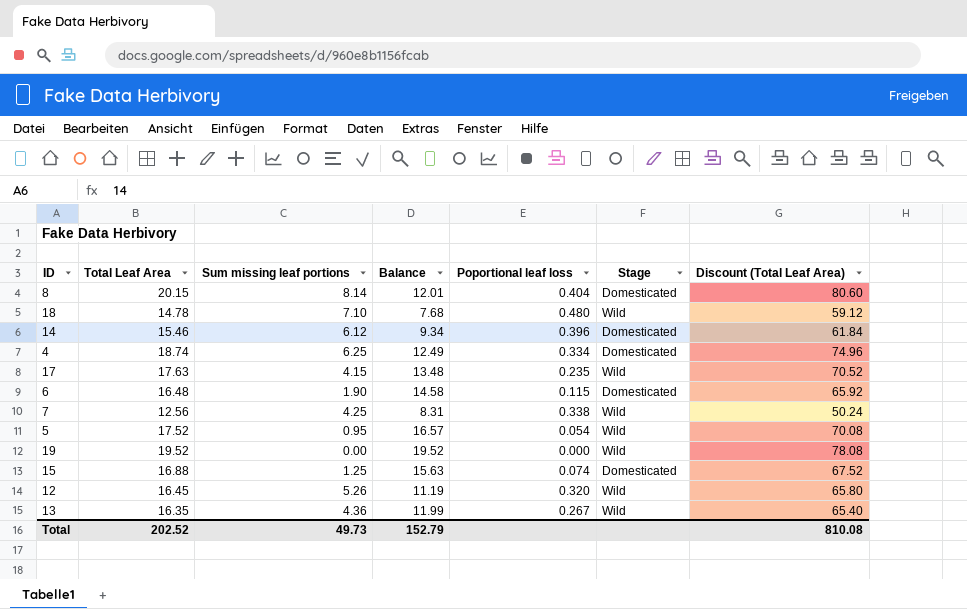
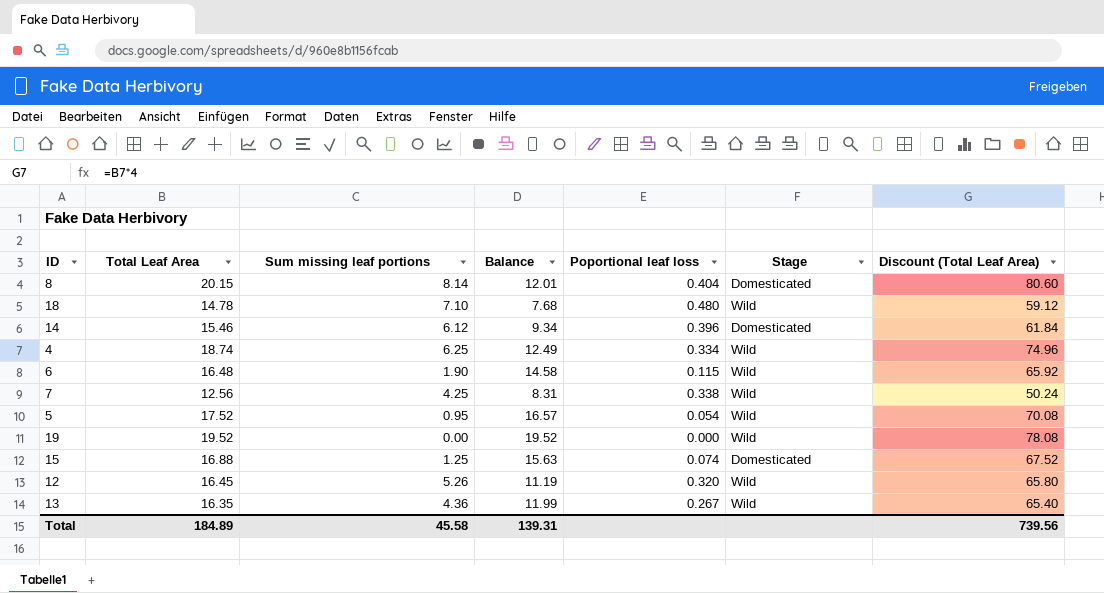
row 17: 17.63 | 4.15 | 13.48 | 0.235 | Wild | 70.52 -> none
4 | Stage: Domesticated -> Wild
6 | Stage: Domesticated -> Wild
Total | Total Leaf Area: 202.52 -> 184.89
Total | Sum missing leaf portions: 49.73 -> 45.58
Total | Balance: 152.79 -> 139.31
Total | Discount (Total Leaf Area): 810.08 -> 739.56

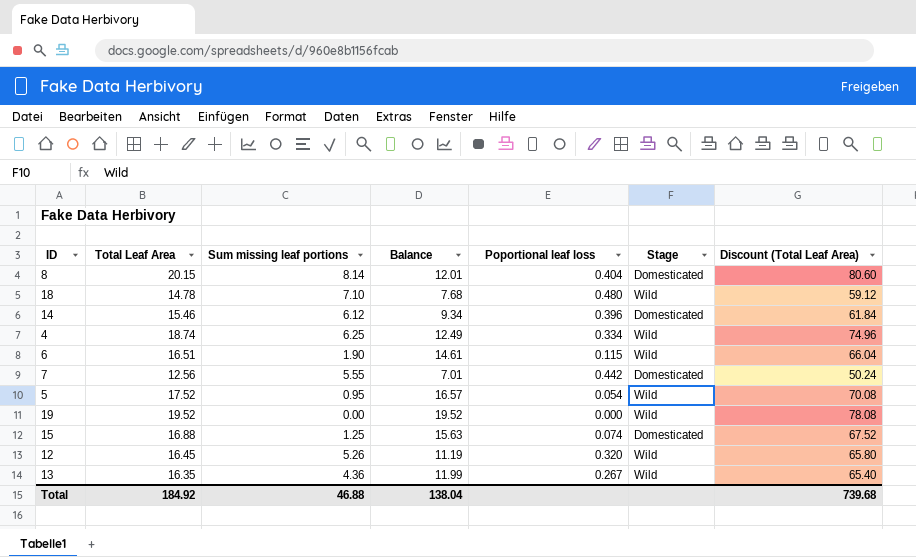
6 | Total Leaf Area: 16.48 -> 16.51
6 | Balance: 14.58 -> 14.61
6 | Discount (Total Leaf Area): 65.92 -> 66.04
7 | Sum missing leaf portions: 4.25 -> 5.55
7 | Balance: 8.31 -> 7.01
7 | Poportional leaf loss: 0.338 -> 0.442
7 | Stage: Wild -> Domesticated
Total | Total Leaf Area: 184.89 -> 184.92
Total | Sum missing leaf portions: 45.58 -> 46.88
Total | Balance: 139.31 -> 138.04
Total | Discount (Total Leaf Area): 739.56 -> 739.68

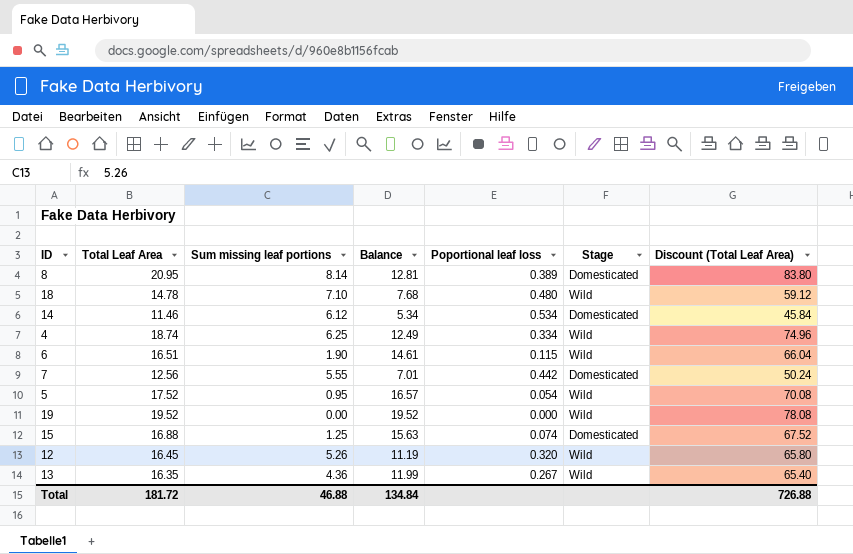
8 | Total Leaf Area: 20.15 -> 20.95
8 | Balance: 12.01 -> 12.81
8 | Poportional leaf loss: 0.404 -> 0.389
8 | Discount (Total Leaf Area): 80.60 -> 83.80
14 | Total Leaf Area: 15.46 -> 11.46
14 | Balance: 9.34 -> 5.34
14 | Poportional leaf loss: 0.396 -> 0.534
14 | Discount (Total Leaf Area): 61.84 -> 45.84
Total | Total Leaf Area: 184.92 -> 181.72
Total | Balance: 138.04 -> 134.84
Total | Discount (Total Leaf Area): 739.68 -> 726.88

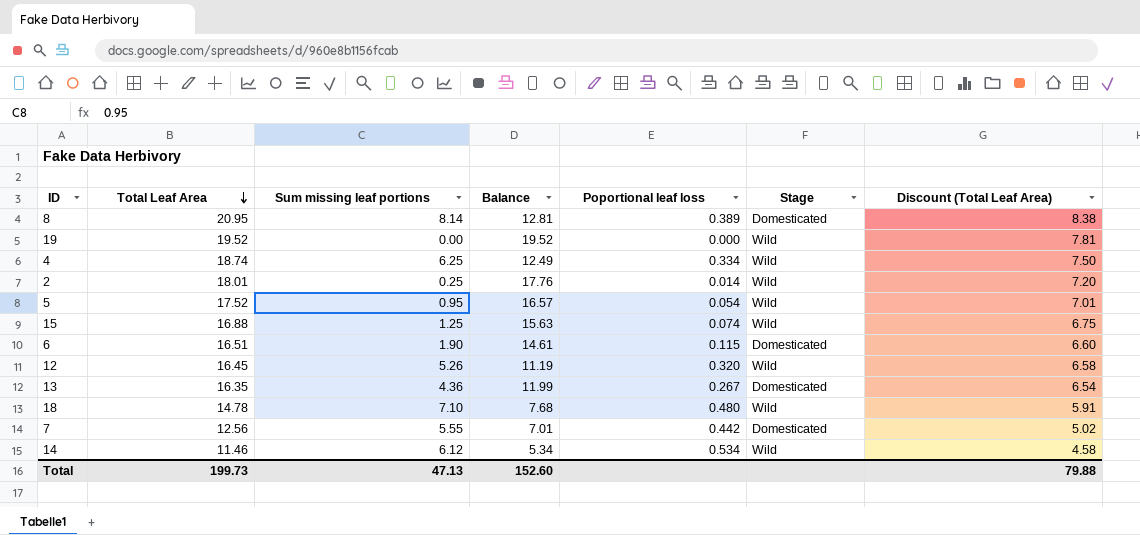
row order: none -> Total Leaf Area descending
column Discount (Total Leaf Area) | formula: [Total Leaf Area] * 4 -> [Total Leaf Area] * 0.4
row 2: none -> 18.01 | 0.25 | 17.76 | 0.014 | Wild | 7.20
15 | Stage: Domesticated -> Wild
6 | Stage: Wild -> Domesticated
13 | Stage: Wild -> Domesticated
14 | Stage: Domesticated -> Wild
Total | Total Leaf Area: 181.72 -> 199.73
Total | Sum missing leaf portions: 46.88 -> 47.13
Total | Balance: 134.84 -> 152.60
Total | Discount (Total Leaf Area): 726.88 -> 79.88

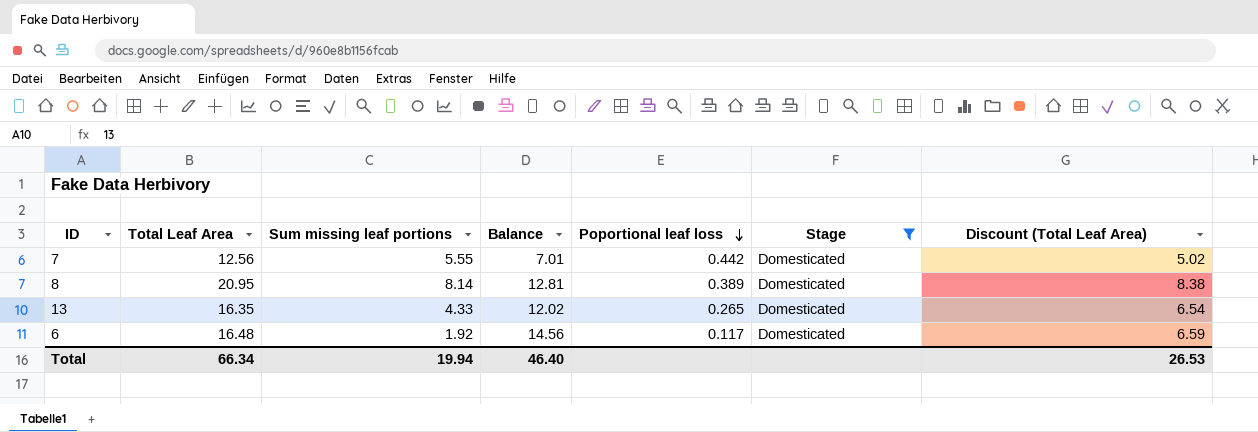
filter: none -> Stage = Domesticated
row order: Total Leaf Area descending -> Poportional leaf loss descending
13 | Sum missing leaf portions: 4.36 -> 4.33
13 | Balance: 11.99 -> 12.02
13 | Poportional leaf loss: 0.267 -> 0.265
6 | Total Leaf Area: 16.51 -> 16.48
6 | Sum missing leaf portions: 1.90 -> 1.92
6 | Balance: 14.61 -> 14.56
6 | Poportional leaf loss: 0.115 -> 0.117
6 | Discount (Total Leaf Area): 6.60 -> 6.59
Total | Total Leaf Area: 199.73 -> 66.34
Total | Sum missing leaf portions: 47.13 -> 19.94
Total | Balance: 152.60 -> 46.40
Total | Discount (Total Leaf Area): 79.88 -> 26.53

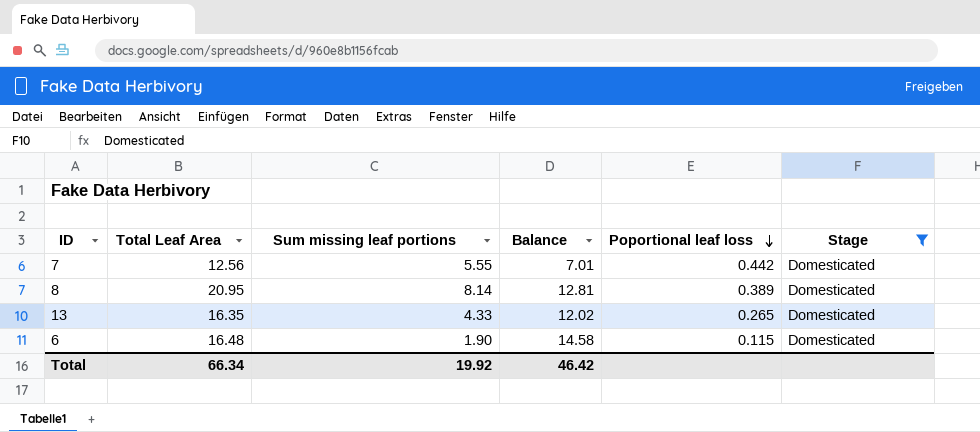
column Discount (Total Leaf Area) | formula: [Total Leaf Area] * 0.4 -> none
6 | Sum missing leaf portions: 1.92 -> 1.90
6 | Balance: 14.56 -> 14.58
6 | Poportional leaf loss: 0.117 -> 0.115
Total | Sum missing leaf portions: 19.94 -> 19.92
Total | Balance: 46.40 -> 46.42

